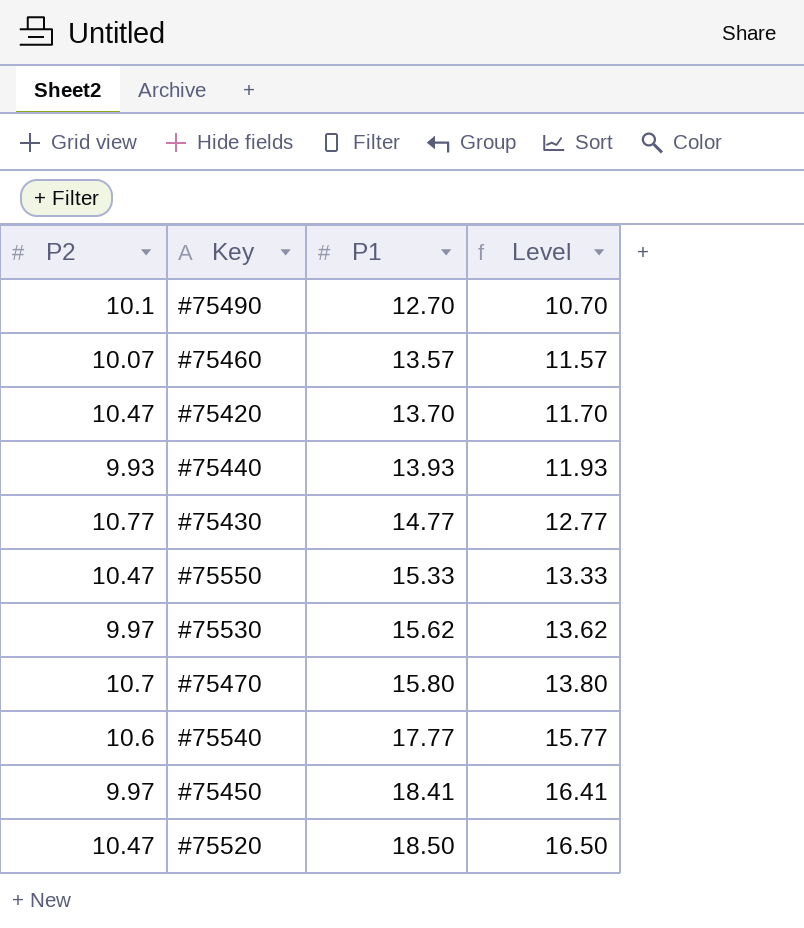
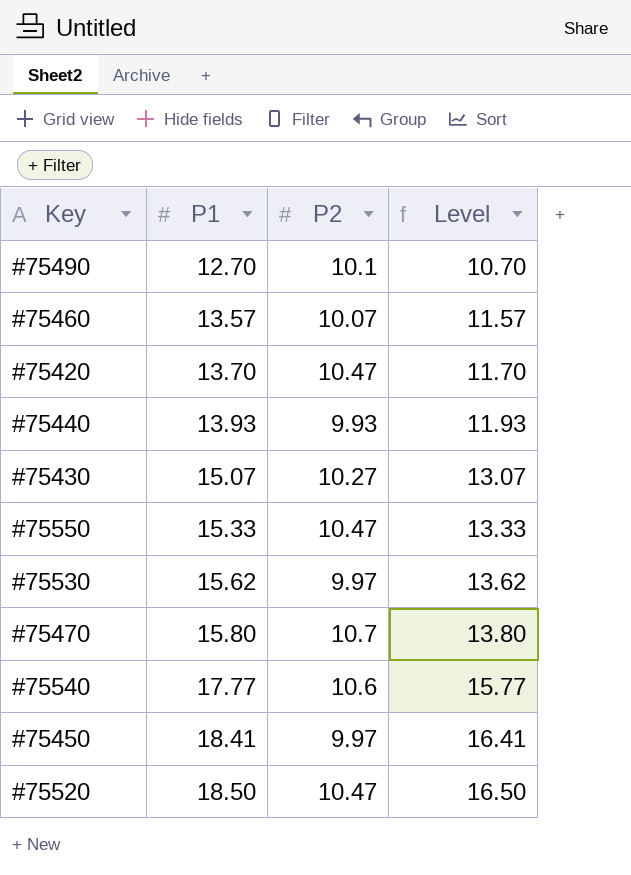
column P2 | position: 1 -> 3
#75430 | P1: 14.77 -> 15.07
#75430 | P2: 10.77 -> 10.27
#75430 | Level: 12.77 -> 13.07

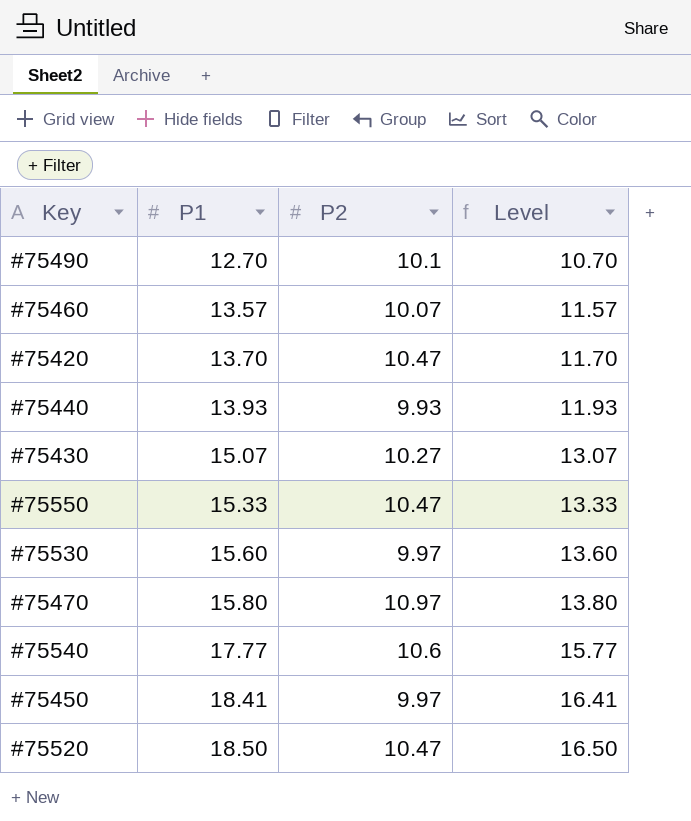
#75530 | P1: 15.62 -> 15.60
#75530 | Level: 13.62 -> 13.60
#75470 | P2: 10.7 -> 10.97

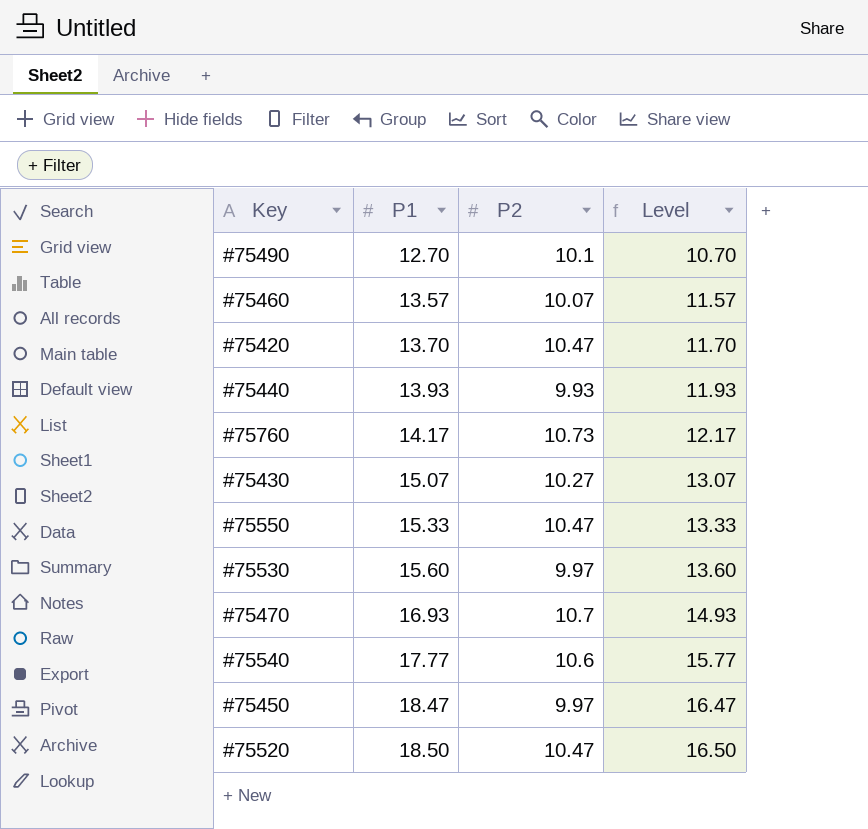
row #75760: none -> 14.17 | 10.73 | 12.17
#75470 | P1: 15.80 -> 16.93
#75470 | P2: 10.97 -> 10.7
#75470 | Level: 13.80 -> 14.93
#75450 | P1: 18.41 -> 18.47
#75450 | Level: 16.41 -> 16.47

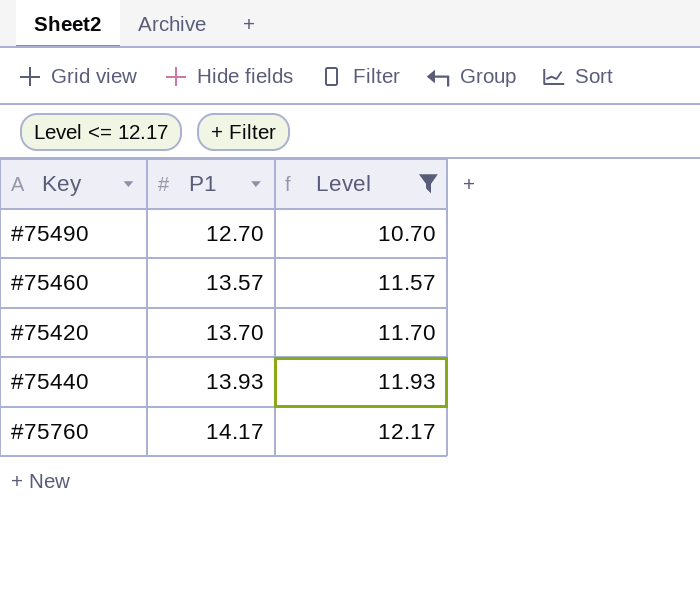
filter: none -> Level <= 12.17
column P2 | position: 3 -> none

